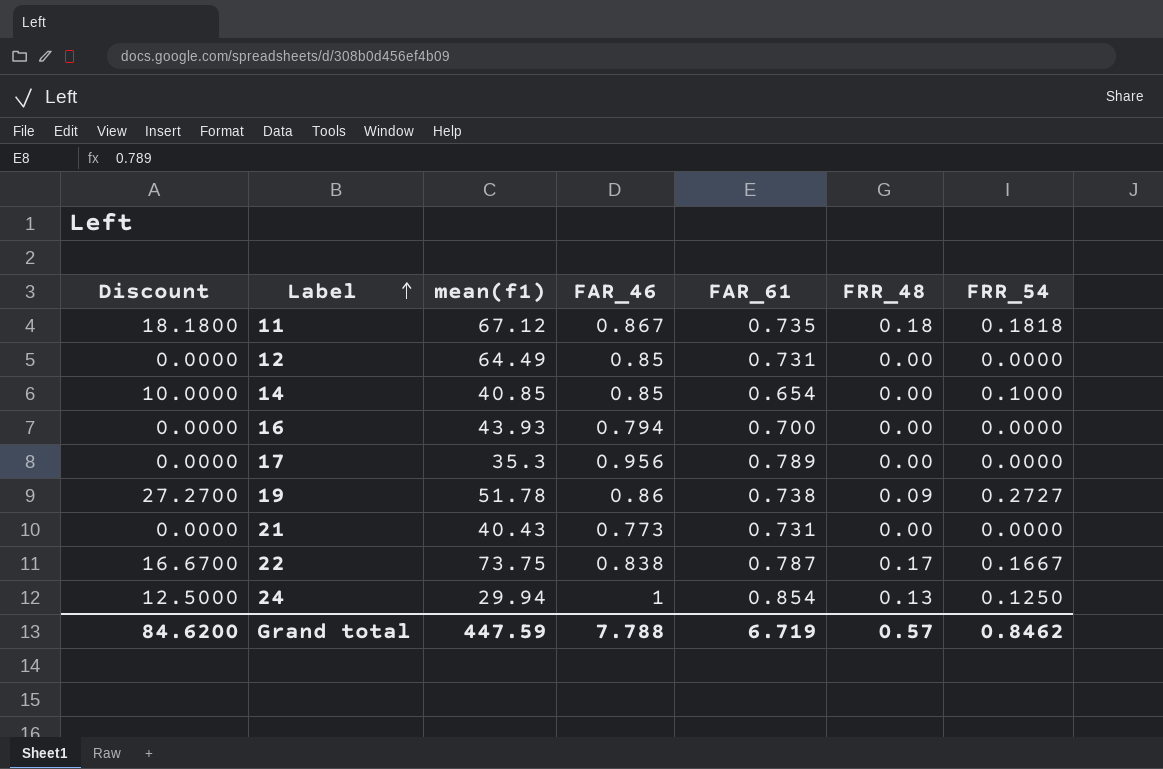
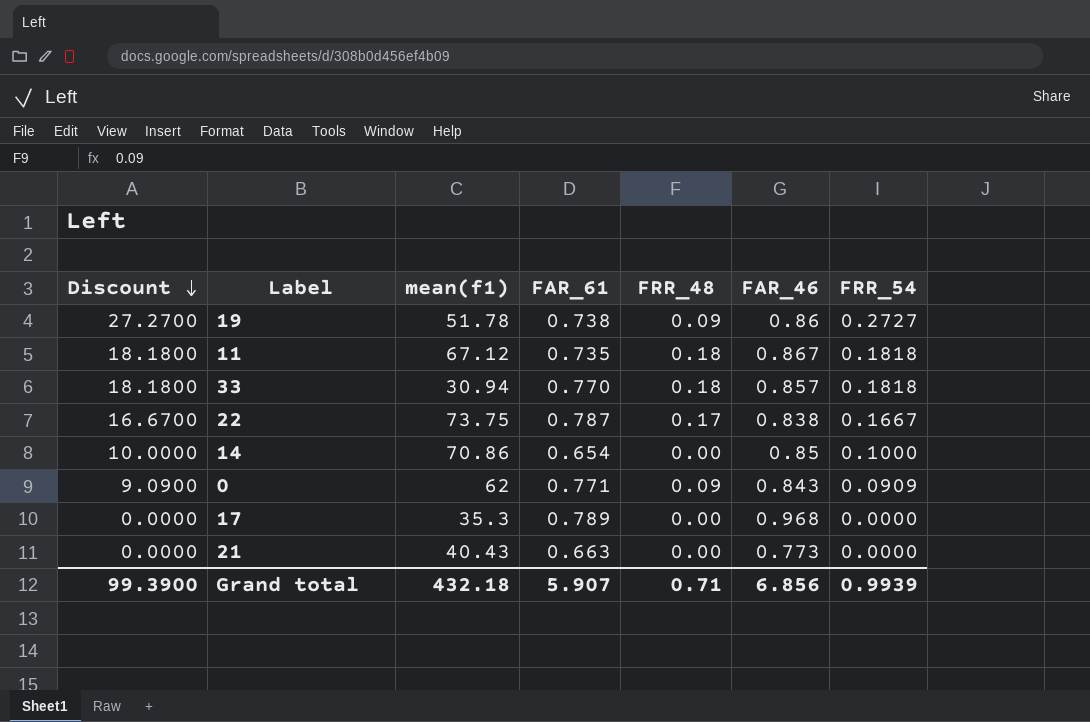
row order: Label ascending -> Discount descending
column FAR_46 | position: 4 -> 6
row 12: 0.0000 | 64.49 | 0.85 | 0.731 | 0.00 | 0.0000 -> none
row 16: 0.0000 | 43.93 | 0.794 | 0.700 | 0.00 | 0.0000 -> none
row 24: 12.5000 | 29.94 | 1 | 0.854 | 0.13 | 0.1250 -> none
row 33: none -> 18.1800 | 30.94 | 0.770 | 0.18 | 0.857 | 0.1818
14 | mean(f1): 40.85 -> 70.86
row 0: none -> 9.0900 | 62 | 0.771 | 0.09 | 0.843 | 0.0909
17 | FAR_46: 0.956 -> 0.968
21 | FAR_61: 0.731 -> 0.663
Grand total | Discount: 84.6200 -> 99.3900
Grand total | mean(f1): 447.59 -> 432.18
Grand total | FAR_61: 6.719 -> 5.907
Grand total | FRR_48: 0.57 -> 0.71
Grand total | FAR_46: 7.788 -> 6.856
Grand total | FRR_54: 0.8462 -> 0.9939

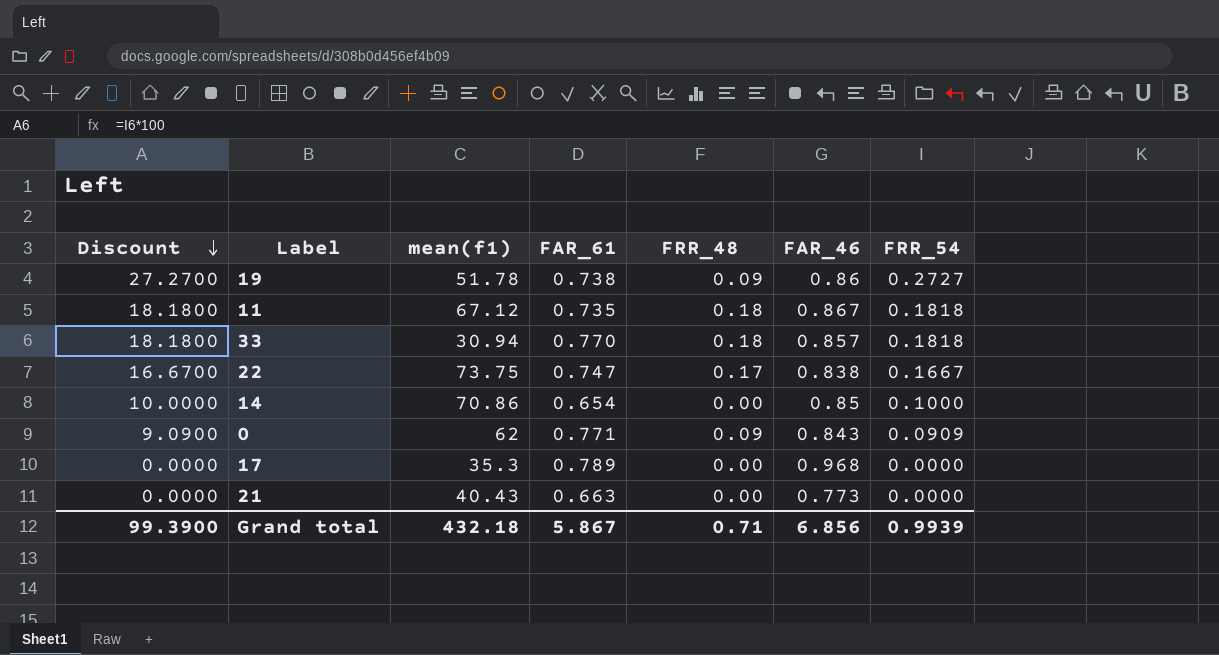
22 | FAR_61: 0.787 -> 0.747
Grand total | FAR_61: 5.907 -> 5.867

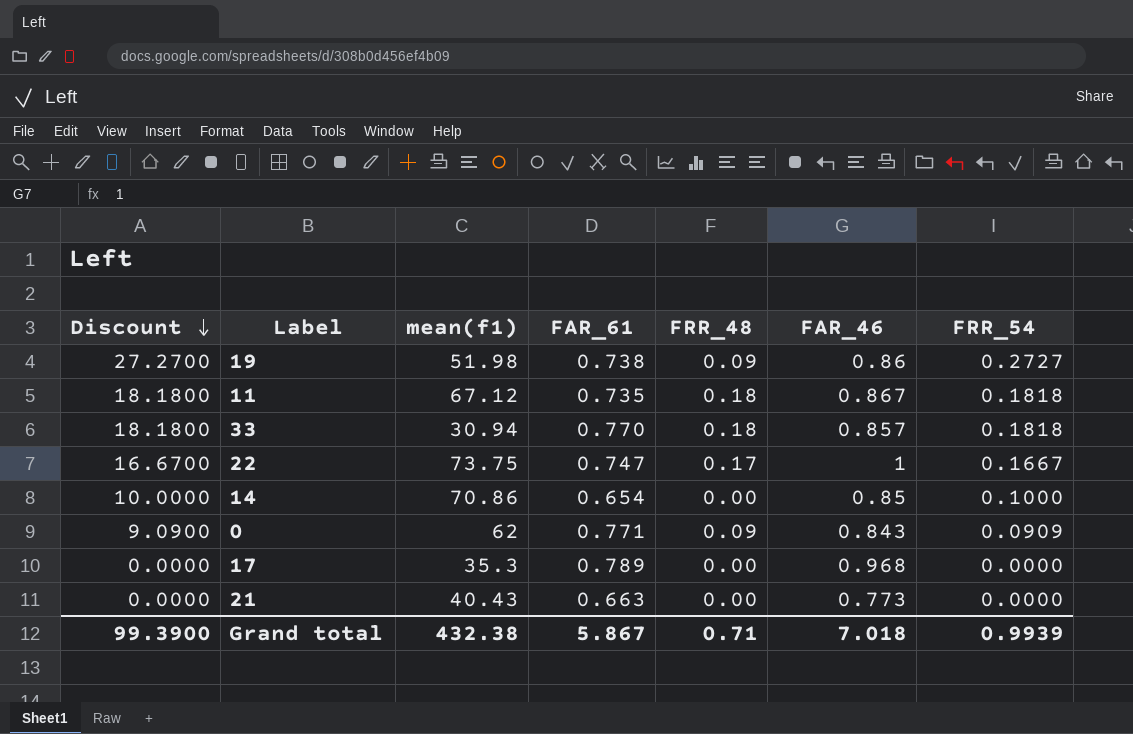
19 | mean(f1): 51.78 -> 51.98
22 | FAR_46: 0.838 -> 1
Grand total | mean(f1): 432.18 -> 432.38
Grand total | FAR_46: 6.856 -> 7.018

